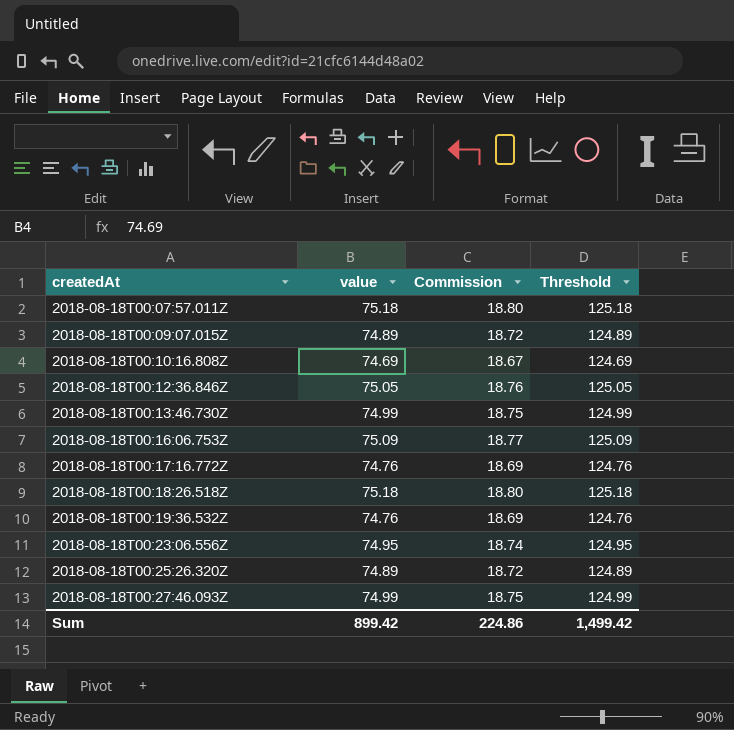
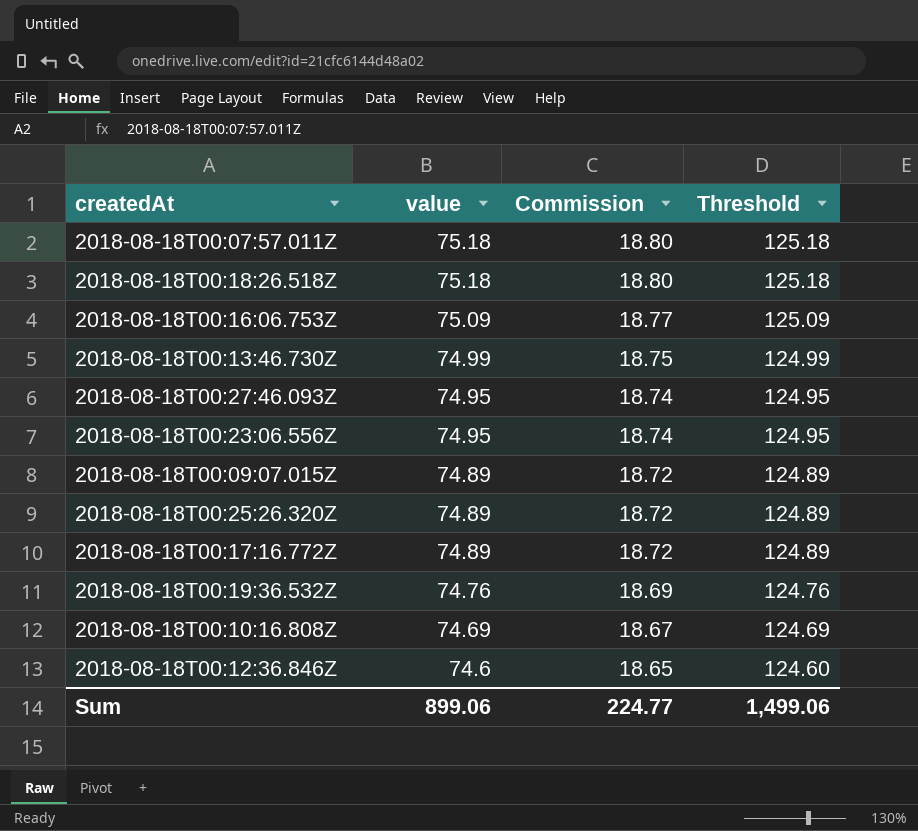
row order: createdAt ascending -> value descending
2018-08-18T00:27:46.093Z | value: 74.99 -> 74.95
2018-08-18T00:27:46.093Z | Commission: 18.75 -> 18.74
2018-08-18T00:27:46.093Z | Threshold: 124.99 -> 124.95
2018-08-18T00:17:16.772Z | value: 74.76 -> 74.89
2018-08-18T00:17:16.772Z | Commission: 18.69 -> 18.72
2018-08-18T00:17:16.772Z | Threshold: 124.76 -> 124.89
2018-08-18T00:12:36.846Z | value: 75.05 -> 74.6
2018-08-18T00:12:36.846Z | Commission: 18.76 -> 18.65
2018-08-18T00:12:36.846Z | Threshold: 125.05 -> 124.60
Sum | value: 899.42 -> 899.06
Sum | Commission: 224.86 -> 224.77
Sum | Threshold: 1,499.42 -> 1,499.06

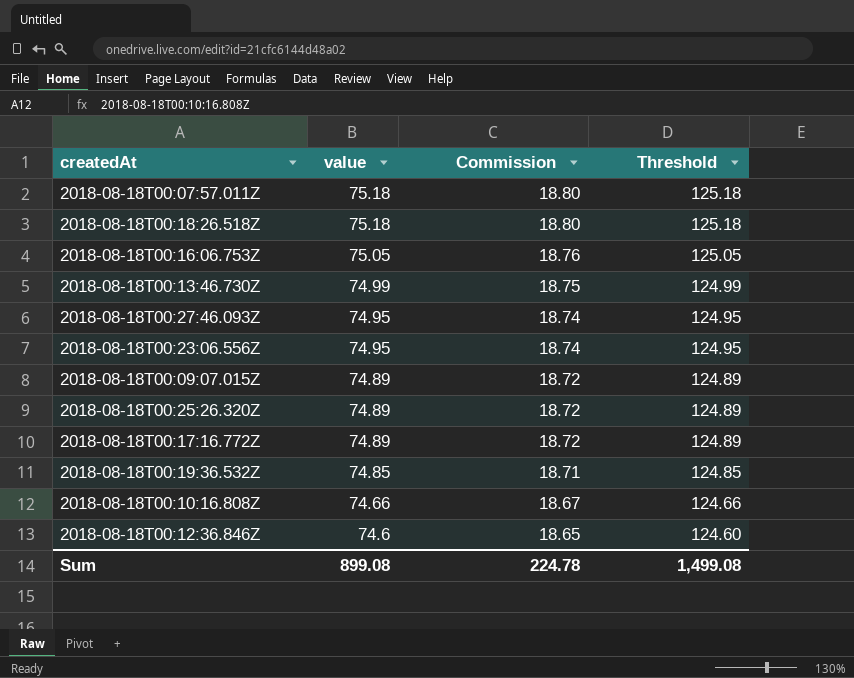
2018-08-18T00:16:06.753Z | value: 75.09 -> 75.05
2018-08-18T00:16:06.753Z | Commission: 18.77 -> 18.76
2018-08-18T00:16:06.753Z | Threshold: 125.09 -> 125.05
2018-08-18T00:19:36.532Z | value: 74.76 -> 74.85
2018-08-18T00:19:36.532Z | Commission: 18.69 -> 18.71
2018-08-18T00:19:36.532Z | Threshold: 124.76 -> 124.85
2018-08-18T00:10:16.808Z | value: 74.69 -> 74.66
2018-08-18T00:10:16.808Z | Threshold: 124.69 -> 124.66
Sum | value: 899.06 -> 899.08
Sum | Commission: 224.77 -> 224.78
Sum | Threshold: 1,499.06 -> 1,499.08

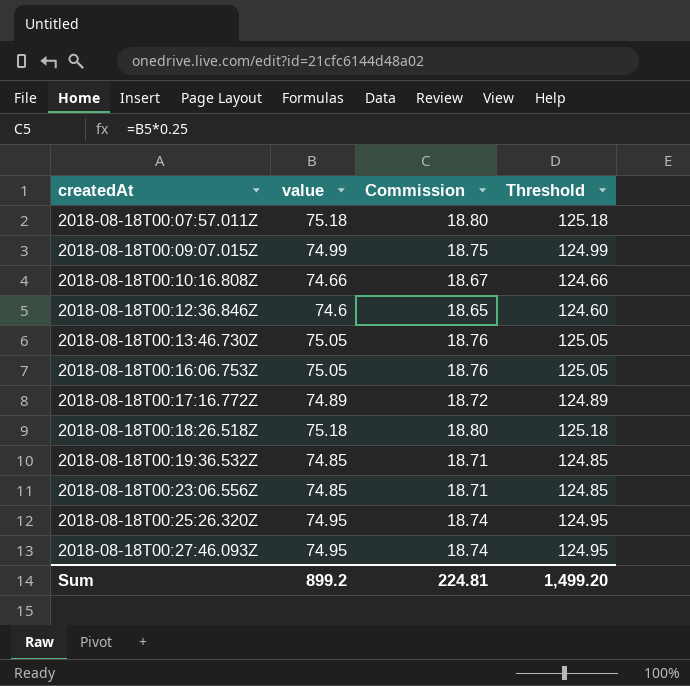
row order: value descending -> createdAt ascending
2018-08-18T00:09:07.015Z | value: 74.89 -> 74.99
2018-08-18T00:09:07.015Z | Commission: 18.72 -> 18.75
2018-08-18T00:09:07.015Z | Threshold: 124.89 -> 124.99
2018-08-18T00:13:46.730Z | value: 74.99 -> 75.05
2018-08-18T00:13:46.730Z | Commission: 18.75 -> 18.76
2018-08-18T00:13:46.730Z | Threshold: 124.99 -> 125.05
2018-08-18T00:23:06.556Z | value: 74.95 -> 74.85
2018-08-18T00:23:06.556Z | Commission: 18.74 -> 18.71
2018-08-18T00:23:06.556Z | Threshold: 124.95 -> 124.85
2018-08-18T00:25:26.320Z | value: 74.89 -> 74.95
2018-08-18T00:25:26.320Z | Commission: 18.72 -> 18.74
2018-08-18T00:25:26.320Z | Threshold: 124.89 -> 124.95
Sum | value: 899.08 -> 899.2
Sum | Commission: 224.78 -> 224.81
Sum | Threshold: 1,499.08 -> 1,499.20

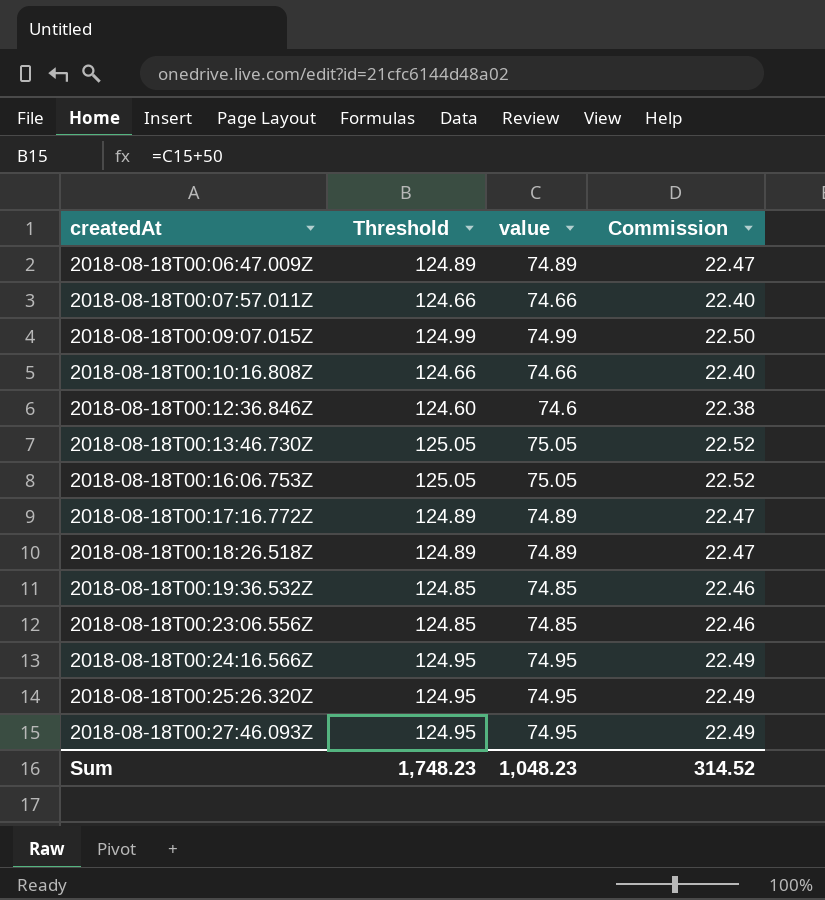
column Threshold | position: 4 -> 2
column Commission | formula: [value] * 0.25 -> [value] * 0.3
row 2018-08-18T00:06:47.009Z: none -> 124.89 | 74.89 | 22.47
2018-08-18T00:07:57.011Z | Threshold: 125.18 -> 124.66
2018-08-18T00:07:57.011Z | value: 75.18 -> 74.66
2018-08-18T00:18:26.518Z | Threshold: 125.18 -> 124.89
2018-08-18T00:18:26.518Z | value: 75.18 -> 74.89
row 2018-08-18T00:24:16.566Z: none -> 124.95 | 74.95 | 22.49
Sum | Threshold: 1,499.20 -> 1,748.23
Sum | value: 899.2 -> 1,048.23
Sum | Commission: 224.81 -> 314.52

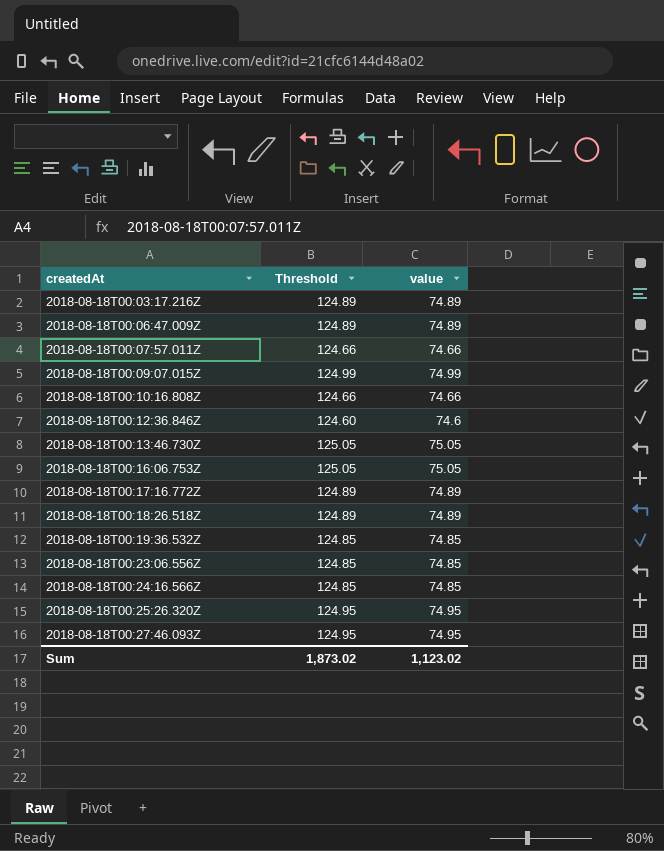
column Commission | formula: [value] * 0.3 -> none
row 2018-08-18T00:03:17.216Z: none -> 124.89 | 74.89
2018-08-18T00:24:16.566Z | Threshold: 124.95 -> 124.85
2018-08-18T00:24:16.566Z | value: 74.95 -> 74.85
Sum | Threshold: 1,748.23 -> 1,873.02
Sum | value: 1,048.23 -> 1,123.02

